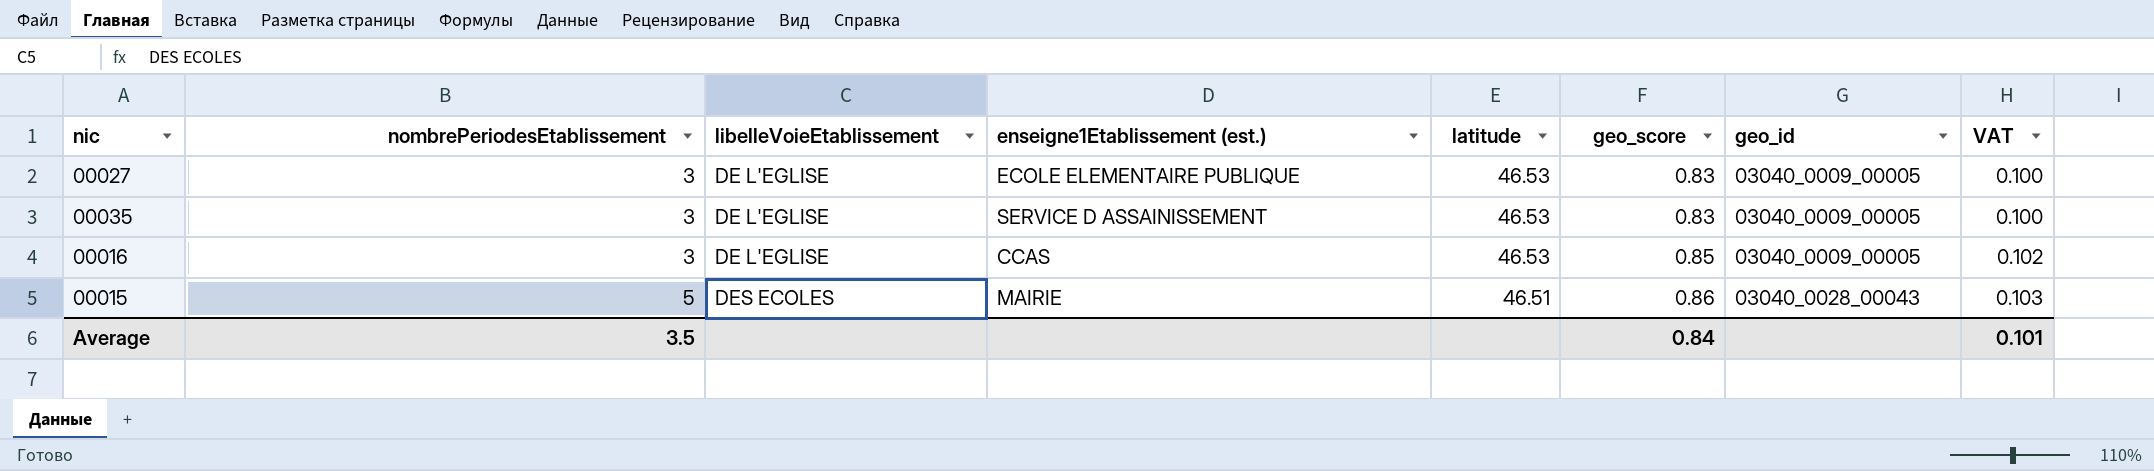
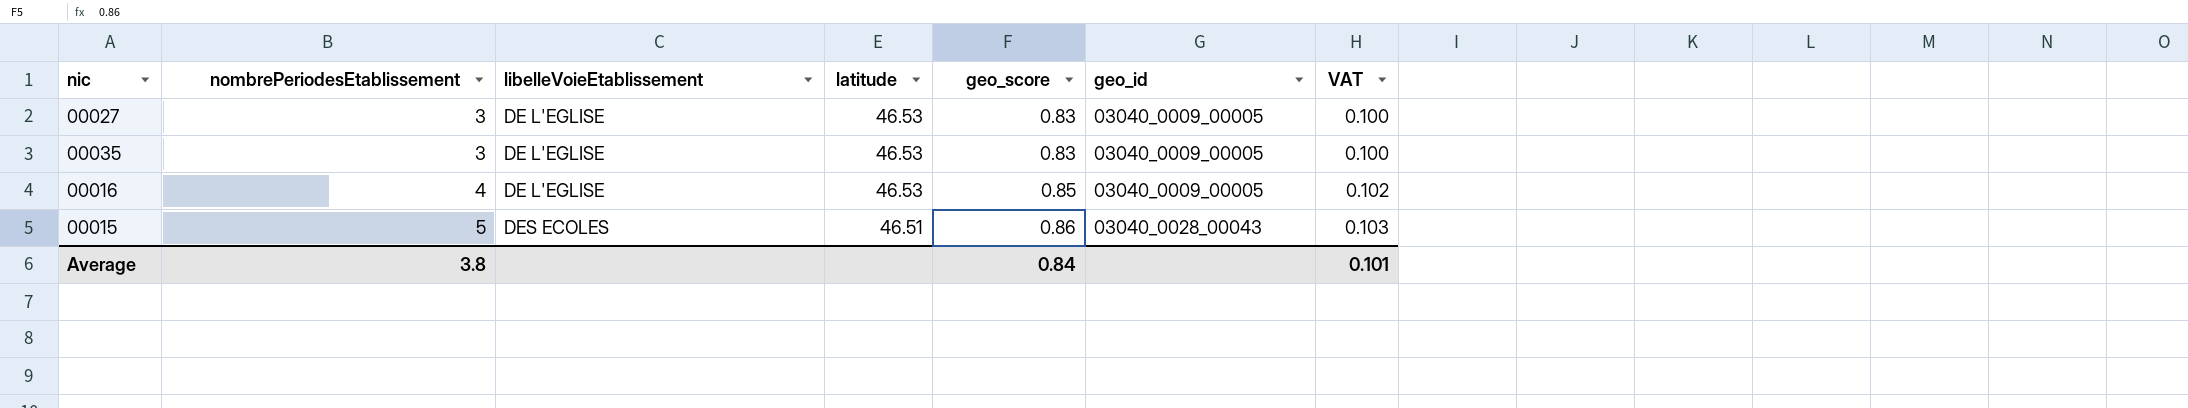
column enseigne1Etablissement (est.) | position: 4 -> none
00016 | nombrePeriodesEtablissement: 3 -> 4
Average | nombrePeriodesEtablissement: 3.5 -> 3.8

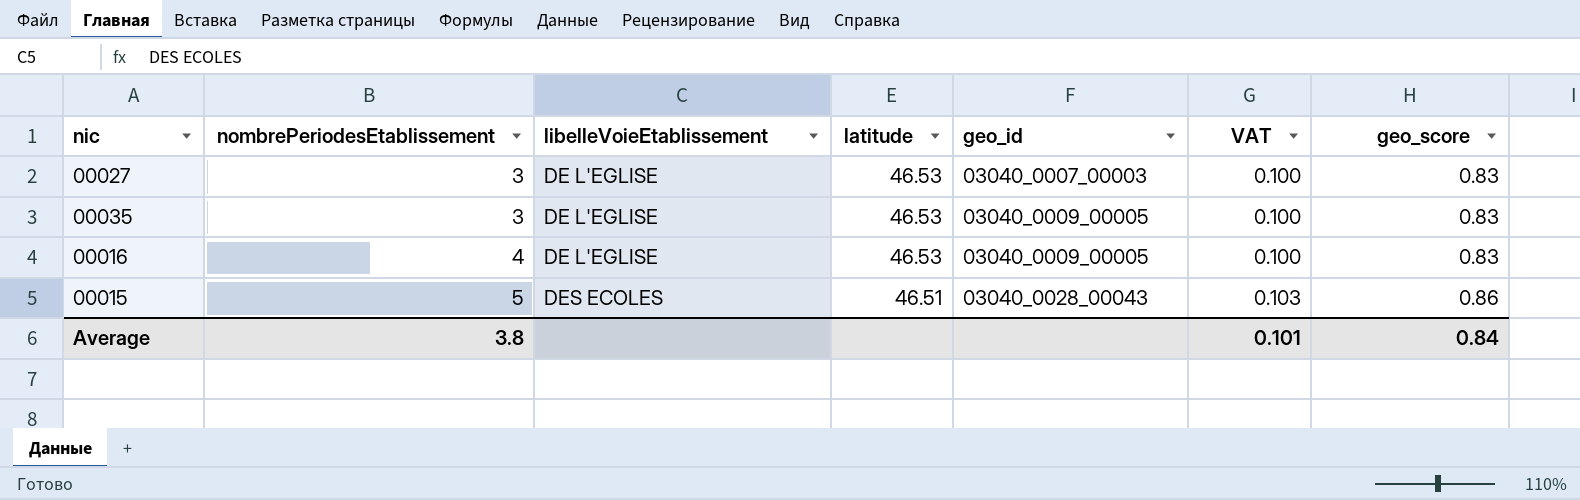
column geo_score | position: 5 -> 7
00027 | geo_id: 03040_0009_00005 -> 03040_0007_00003
00016 | VAT: 0.102 -> 0.100
00016 | geo_score: 0.85 -> 0.83

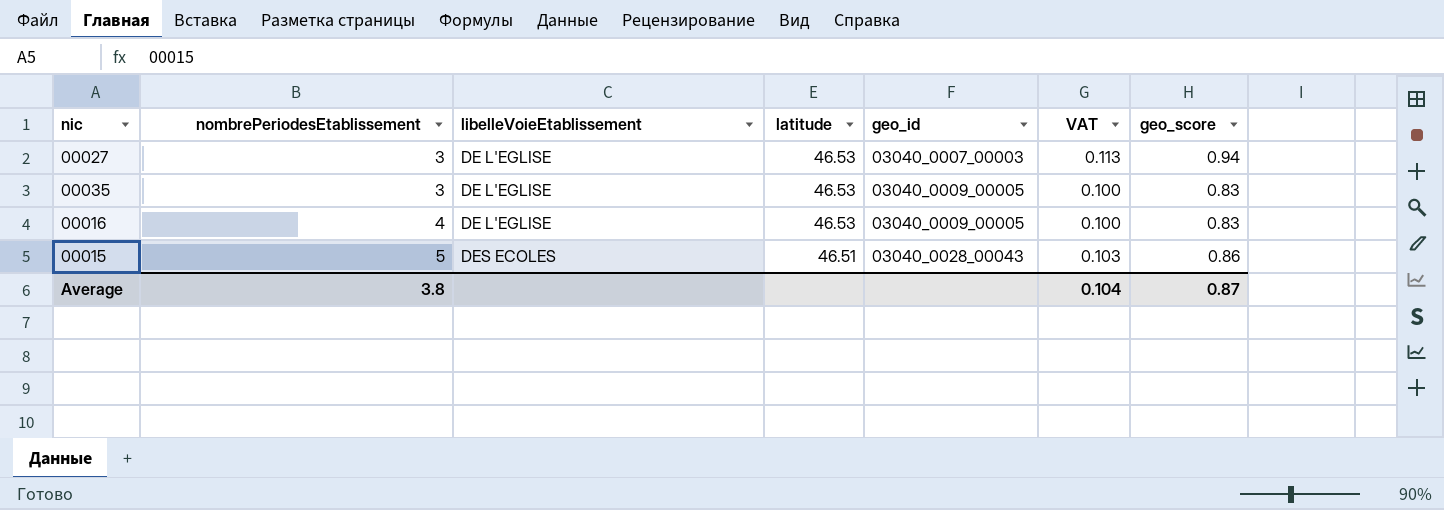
00027 | VAT: 0.100 -> 0.113
00027 | geo_score: 0.83 -> 0.94
Average | VAT: 0.101 -> 0.104
Average | geo_score: 0.84 -> 0.87

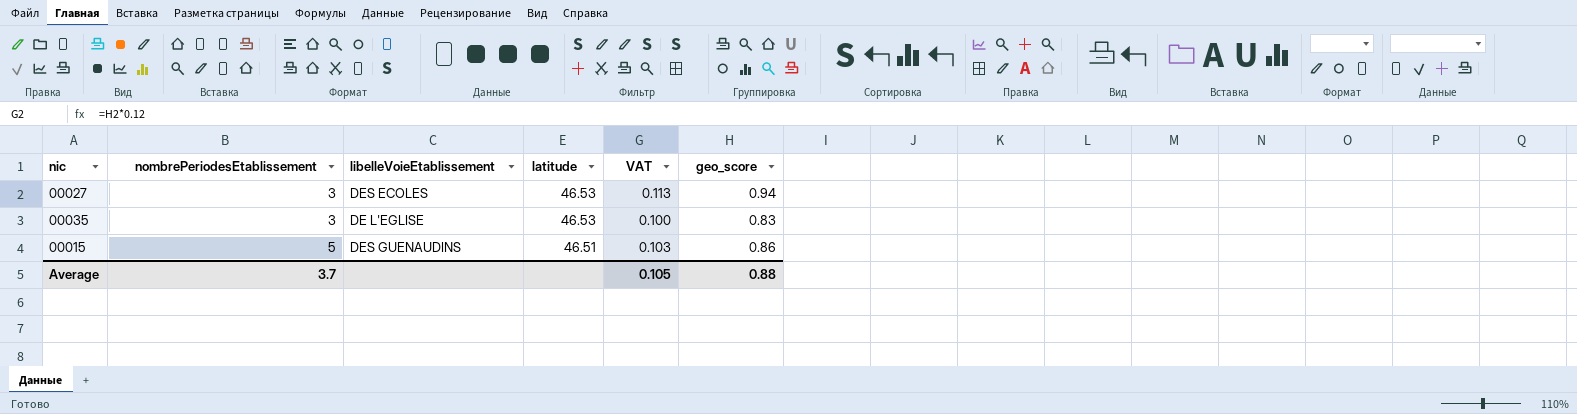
column geo_id | position: 5 -> none
row 00016: 4 | DE L'EGLISE | 46.53 | 03040_0009_00005 | 0.100 | 0.83 -> none
00027 | libelleVoieEtablissement: DE L'EGLISE -> DES ECOLES
00015 | libelleVoieEtablissement: DES ECOLES -> DES GUENAUDINS
Average | nombrePeriodesEtablissement: 3.8 -> 3.7
Average | VAT: 0.104 -> 0.105
Average | geo_score: 0.87 -> 0.88

